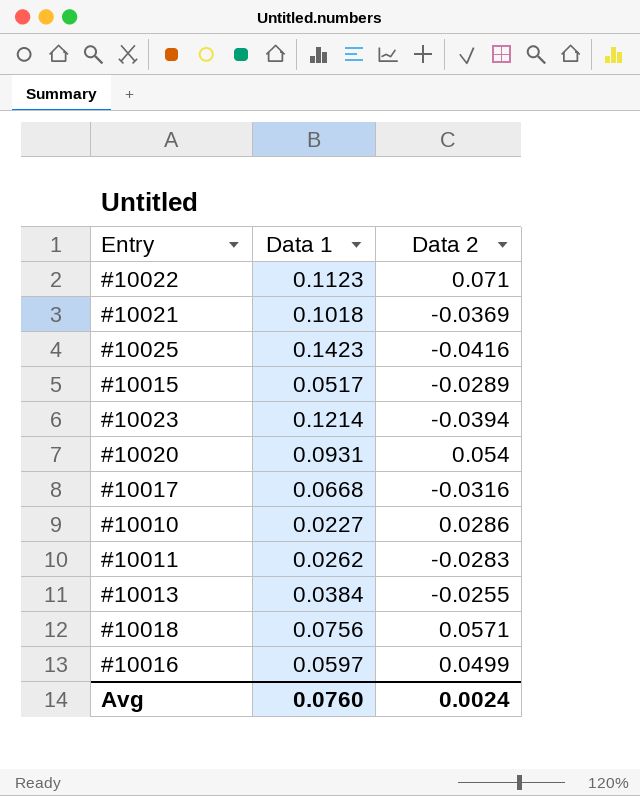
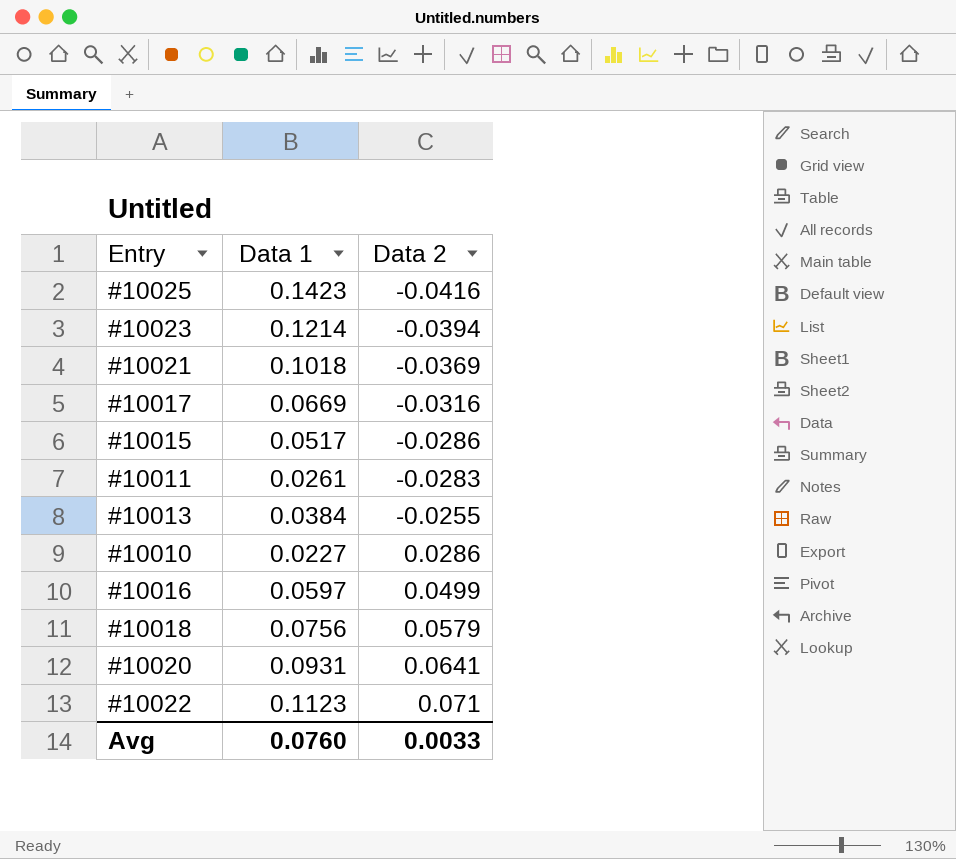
row order: none -> Data 2 ascending
#10017 | Data 1: 0.0668 -> 0.0669
#10015 | Data 2: -0.0289 -> -0.0286
#10011 | Data 1: 0.0262 -> 0.0261
#10018 | Data 2: 0.0571 -> 0.0579
#10020 | Data 2: 0.054 -> 0.0641
Avg | Data 2: 0.0024 -> 0.0033

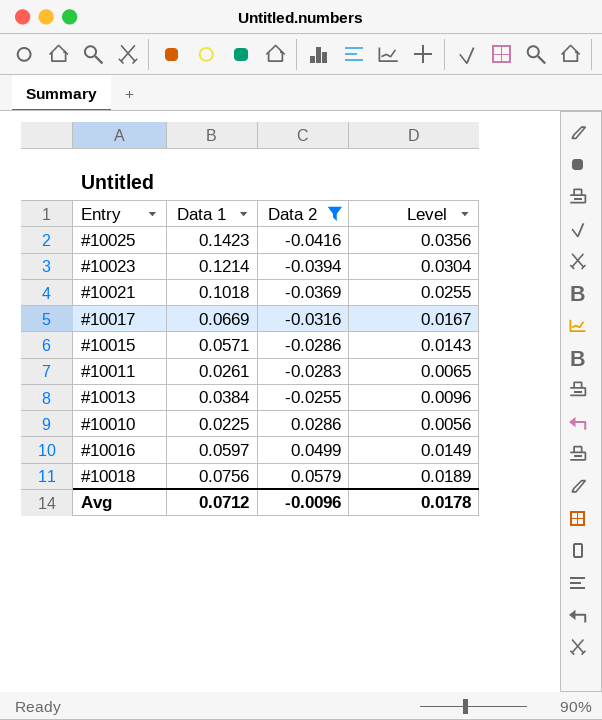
filter: none -> Data 2 <= 0.0579
column Level | formula: none -> [Data 1] * 0.25
#10015 | Data 1: 0.0517 -> 0.0571
#10010 | Data 1: 0.0227 -> 0.0225
Avg | Data 1: 0.0760 -> 0.0712
Avg | Data 2: 0.0033 -> -0.0096

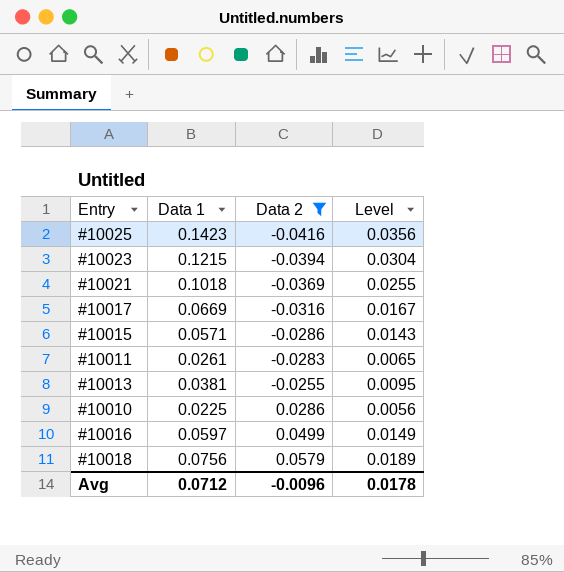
#10023 | Data 1: 0.1214 -> 0.1215
#10013 | Data 1: 0.0384 -> 0.0381
#10013 | Level: 0.0096 -> 0.0095

